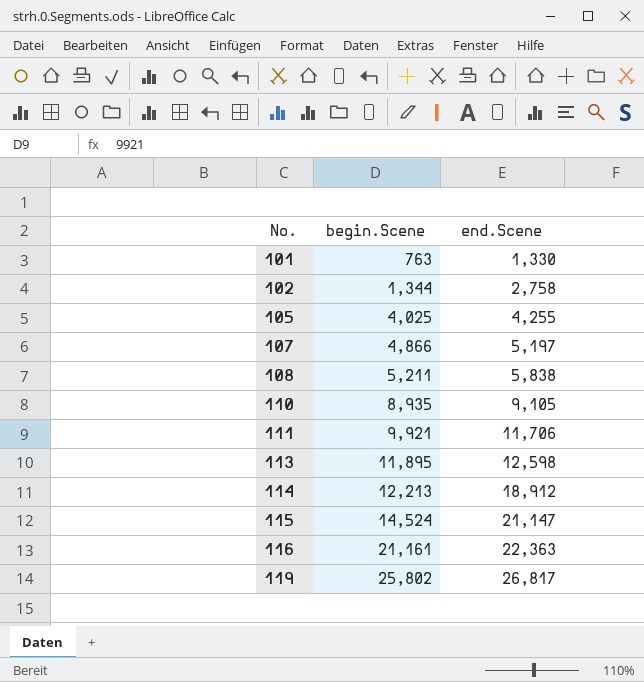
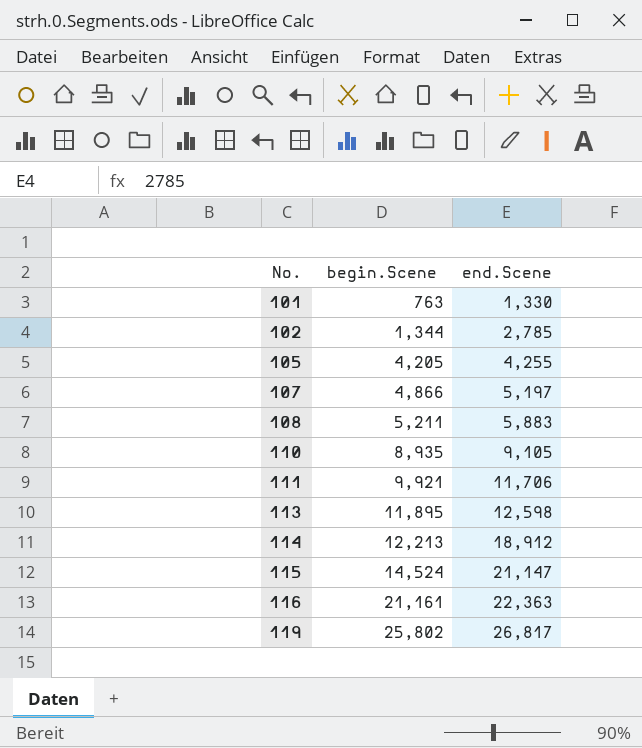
102 | end.Scene: 2,758 -> 2,785
105 | begin.Scene: 4,025 -> 4,205
108 | end.Scene: 5,838 -> 5,883

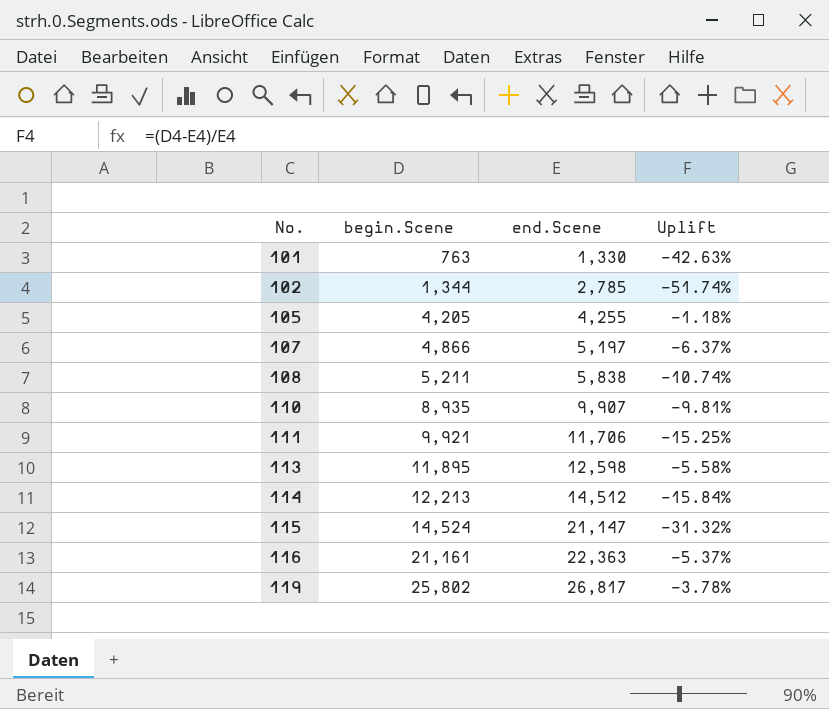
column Uplift | formula: none -> ([begin.Scene] - [end.Scene]) / [end.Scene]
108 | end.Scene: 5,883 -> 5,838
110 | end.Scene: 9,105 -> 9,907
114 | end.Scene: 18,912 -> 14,512

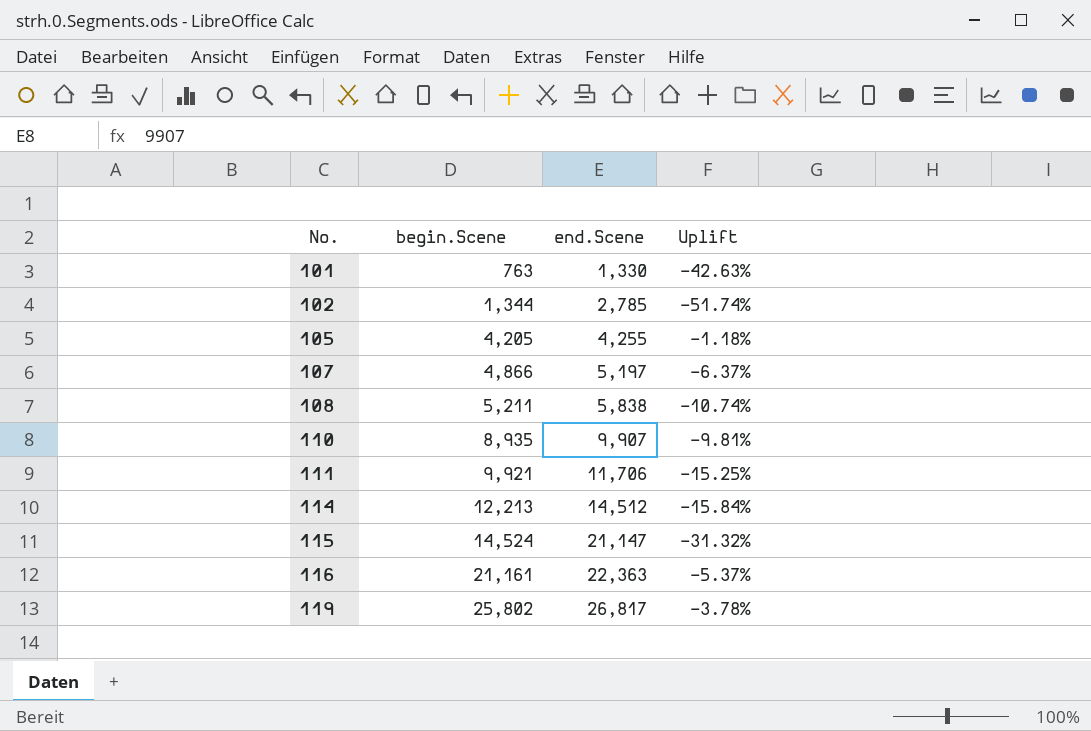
row 113: 11,895 | 12,598 | -5.58% -> none

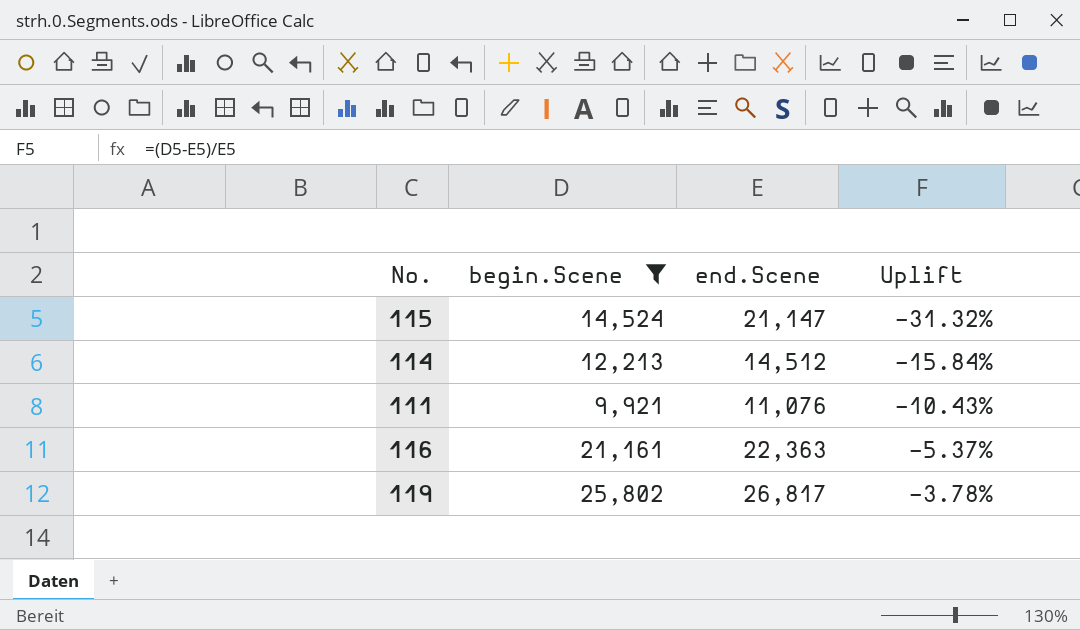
filter: none -> begin.Scene >= 9,921
row order: No. ascending -> Uplift ascending
111 | end.Scene: 11,706 -> 11,076
111 | Uplift: -15.25% -> -10.43%

